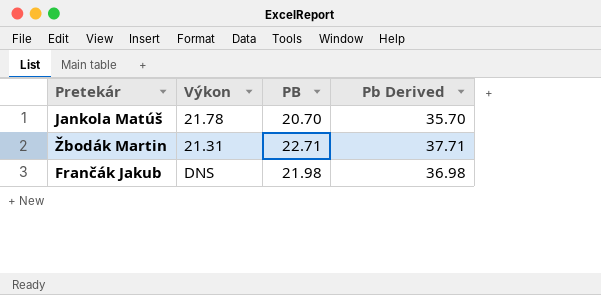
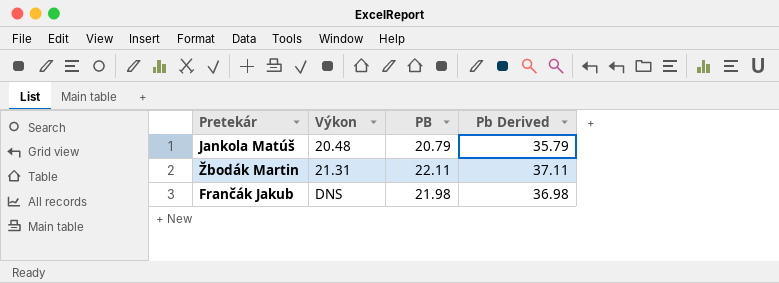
Jankola Matúš | Výkon: 21.78 -> 20.48
Jankola Matúš | PB: 20.70 -> 20.79
Jankola Matúš | Pb Derived: 35.70 -> 35.79
Žbodák Martin | PB: 22.71 -> 22.11
Žbodák Martin | Pb Derived: 37.71 -> 37.11

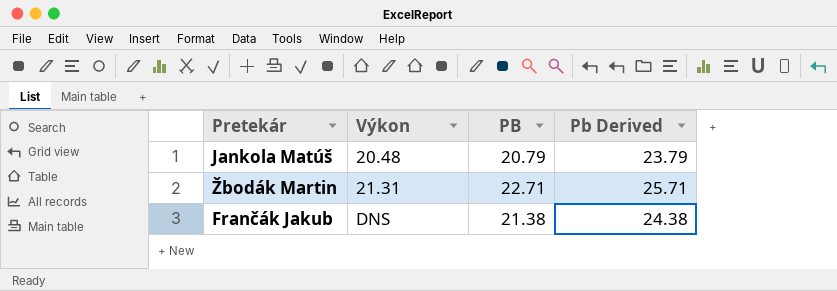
column Pb Derived | formula: [PB] + 15 -> [PB] + 3
Žbodák Martin | PB: 22.11 -> 22.71
Frančák Jakub | PB: 21.98 -> 21.38

